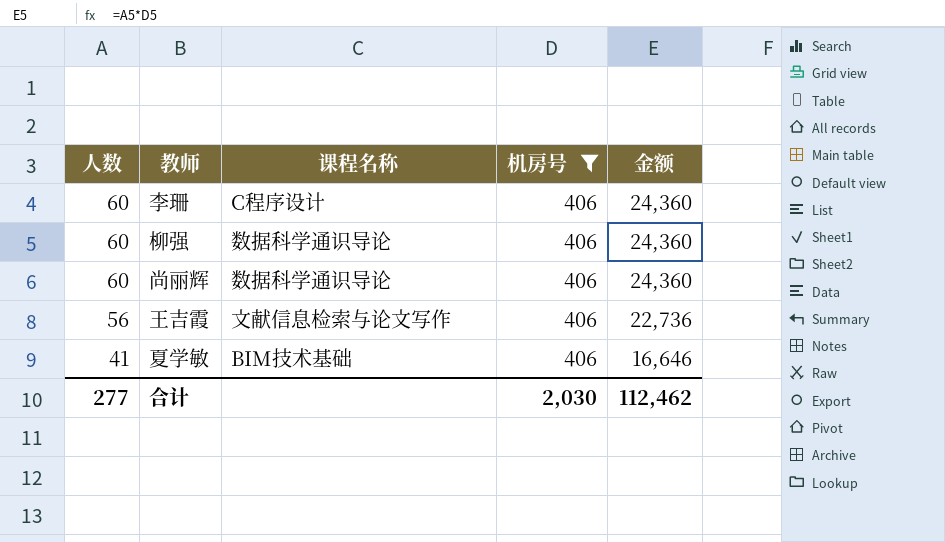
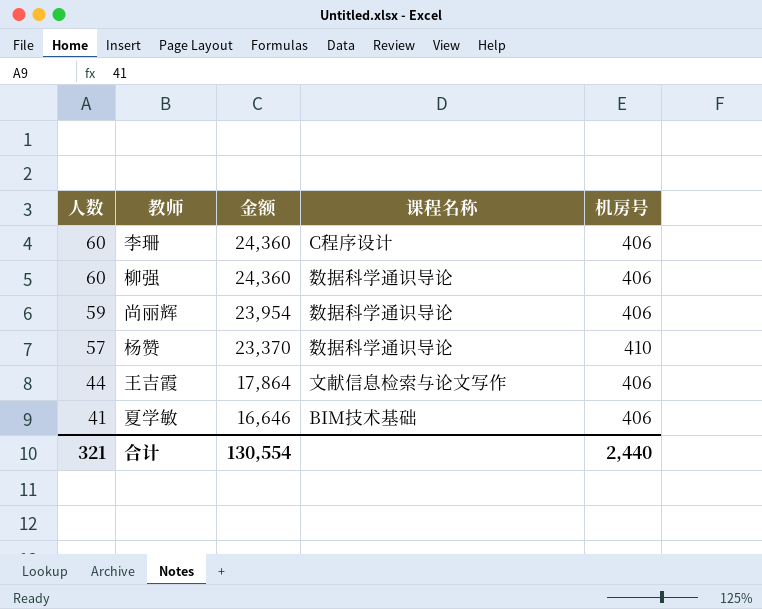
filter: 机房号 = 406 -> none
column 金额 | position: 5 -> 3
尚丽辉 | 人数: 60 -> 59
尚丽辉 | 金额: 24,360 -> 23,954
王吉霞 | 人数: 56 -> 44
王吉霞 | 金额: 22,736 -> 17,864
合计 | 人数: 277 -> 321
合计 | 金额: 112,462 -> 130,554
合计 | 机房号: 2,030 -> 2,440

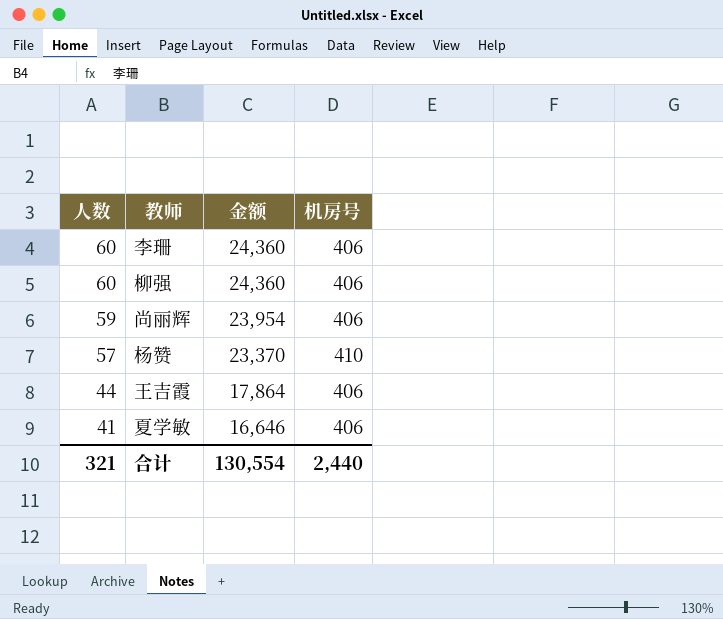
column 课程名称 | position: 4 -> none

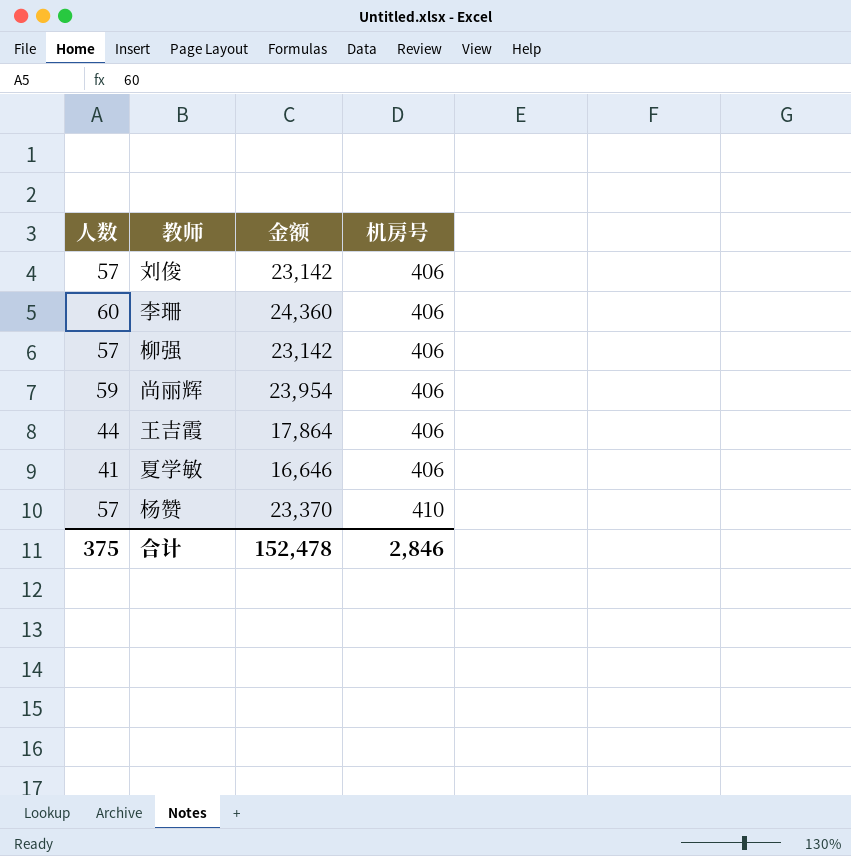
row order: 人数 descending -> 机房号 ascending
row 刘俊: none -> 57 | 23,142 | 406
柳强 | 人数: 60 -> 57
柳强 | 金额: 24,360 -> 23,142
合计 | 人数: 321 -> 375
合计 | 金额: 130,554 -> 152,478
合计 | 机房号: 2,440 -> 2,846

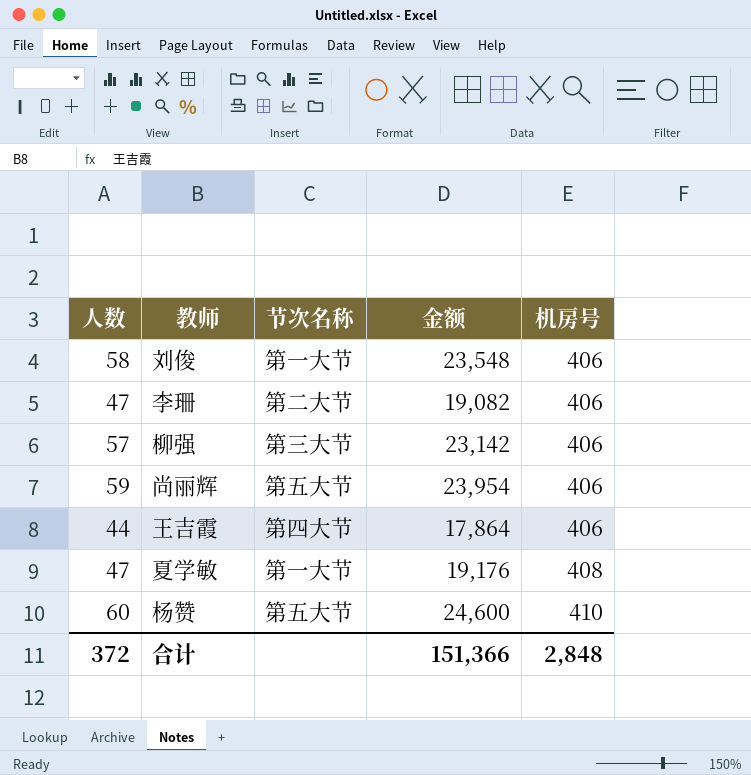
column 节次名称 | position: none -> 3
刘俊 | 人数: 57 -> 58
刘俊 | 金额: 23,142 -> 23,548
李珊 | 人数: 60 -> 47
李珊 | 金额: 24,360 -> 19,082
夏学敏 | 人数: 41 -> 47
夏学敏 | 金额: 16,646 -> 19,176
夏学敏 | 机房号: 406 -> 408
杨赞 | 人数: 57 -> 60
杨赞 | 金额: 23,370 -> 24,600
合计 | 人数: 375 -> 372
合计 | 金额: 152,478 -> 151,366
合计 | 机房号: 2,846 -> 2,848

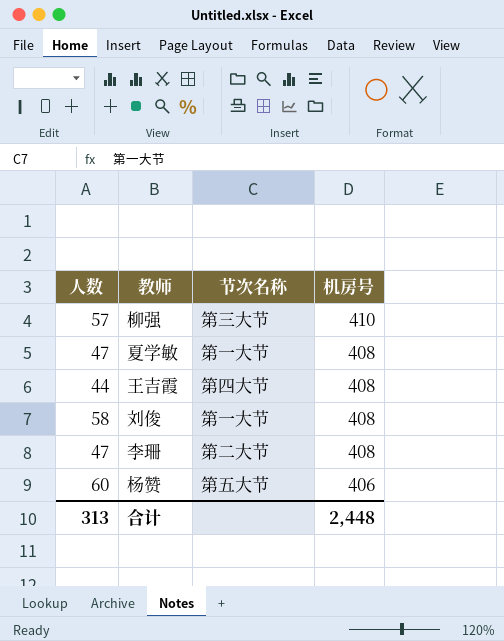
row order: 机房号 ascending -> 机房号 descending
column 金额 | formula: [人数] * [机房号] -> none
row 尚丽辉: 59 | 第五大节 | 23,954 | 406 -> none
柳强 | 机房号: 406 -> 410
王吉霞 | 机房号: 406 -> 408
刘俊 | 机房号: 406 -> 408
李珊 | 机房号: 406 -> 408
杨赞 | 机房号: 410 -> 406
合计 | 人数: 372 -> 313
合计 | 机房号: 2,848 -> 2,448

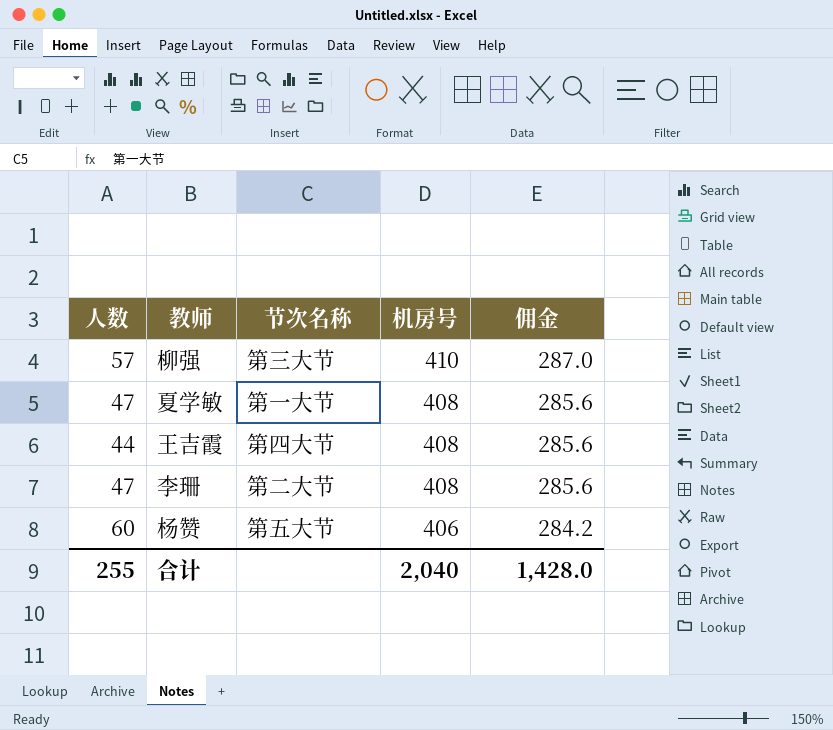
column 佣金 | formula: none -> [机房号] * 0.7
row 刘俊: 58 | 第一大节 | 408 -> none
合计 | 人数: 313 -> 255
合计 | 机房号: 2,448 -> 2,040

